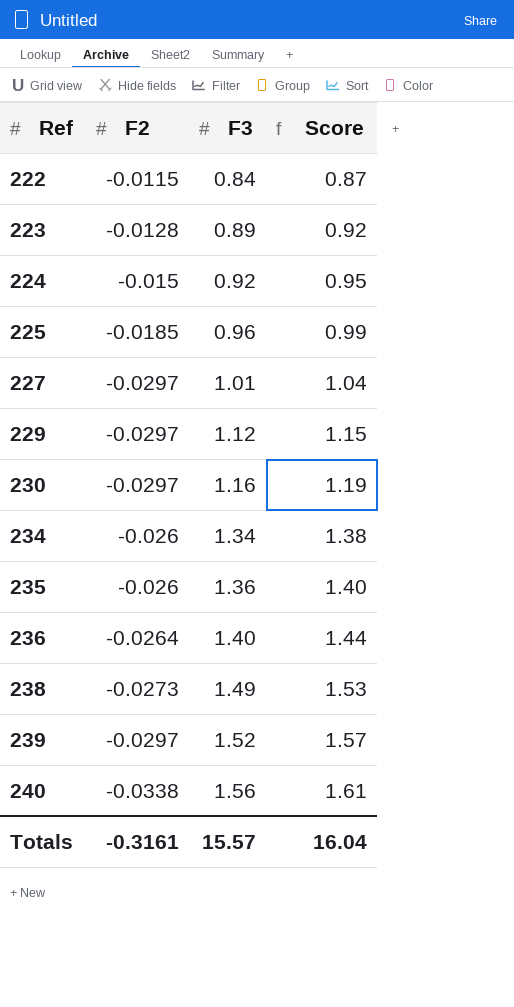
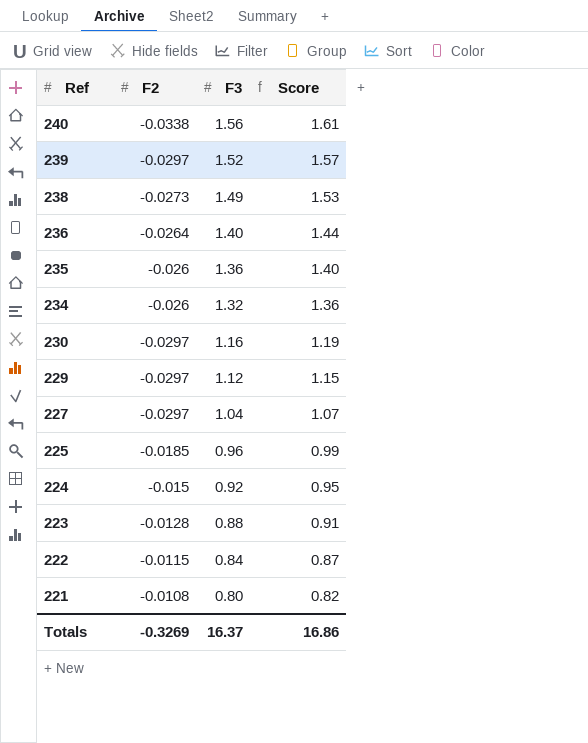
row order: Ref ascending -> Ref descending
234 | F3: 1.34 -> 1.32
234 | Score: 1.38 -> 1.36
227 | F3: 1.01 -> 1.04
227 | Score: 1.04 -> 1.07
223 | F3: 0.89 -> 0.88
223 | Score: 0.92 -> 0.91
row 221: none -> -0.0108 | 0.80 | 0.82
Totals | F2: -0.3161 -> -0.3269
Totals | F3: 15.57 -> 16.37
Totals | Score: 16.04 -> 16.86

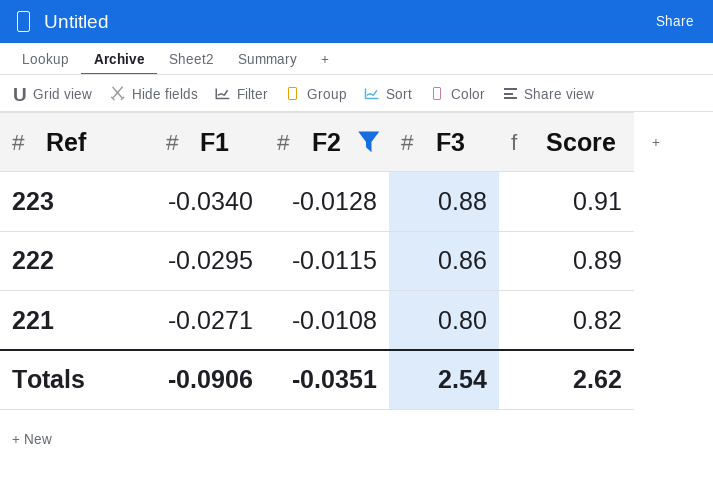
filter: none -> F2 >= -0.0128
column F1 | position: none -> 2
222 | F3: 0.84 -> 0.86
222 | Score: 0.87 -> 0.89
Totals | F2: -0.3269 -> -0.0351
Totals | F3: 16.37 -> 2.54
Totals | Score: 16.86 -> 2.62

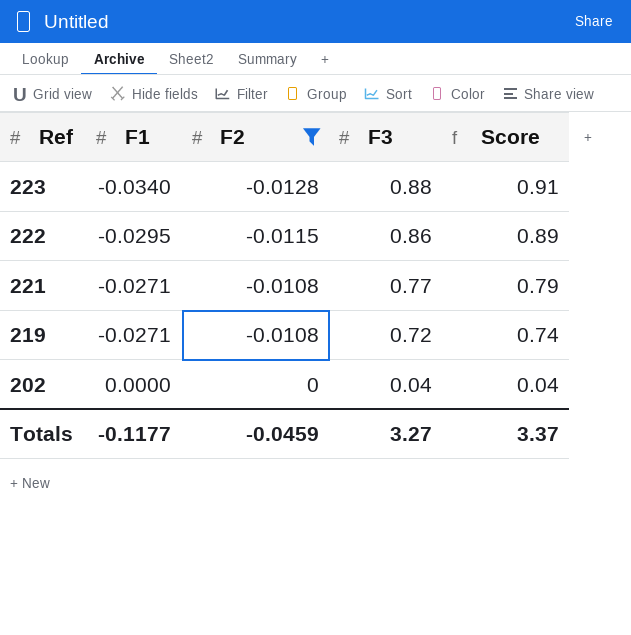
221 | F3: 0.80 -> 0.77
221 | Score: 0.82 -> 0.79
row 219: none -> -0.0271 | -0.0108 | 0.72 | 0.74
row 202: none -> 0.0000 | 0 | 0.04 | 0.04
Totals | F1: -0.0906 -> -0.1177
Totals | F2: -0.0351 -> -0.0459
Totals | F3: 2.54 -> 3.27
Totals | Score: 2.62 -> 3.37

